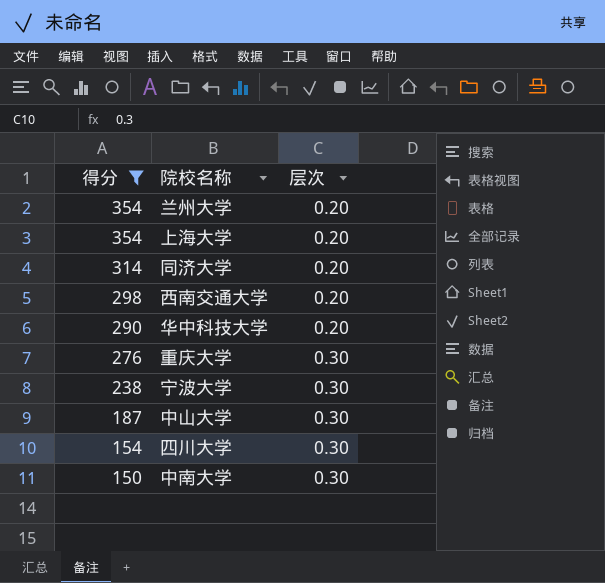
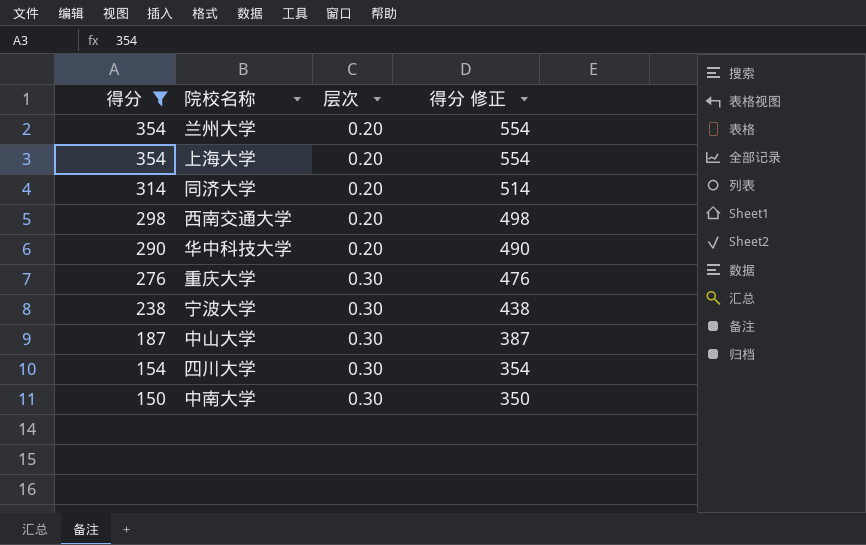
column 得分 修正 | formula: none -> [得分] + 200

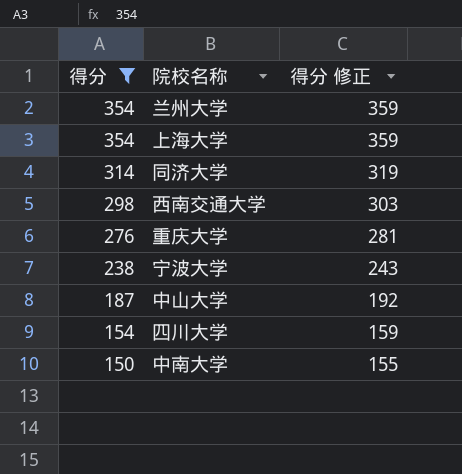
column 层次 | position: 3 -> none
column 得分 修正 | formula: [得分] + 200 -> [得分] + 5
row 华中科技大学: 290 | 0.20 | 490 -> none

